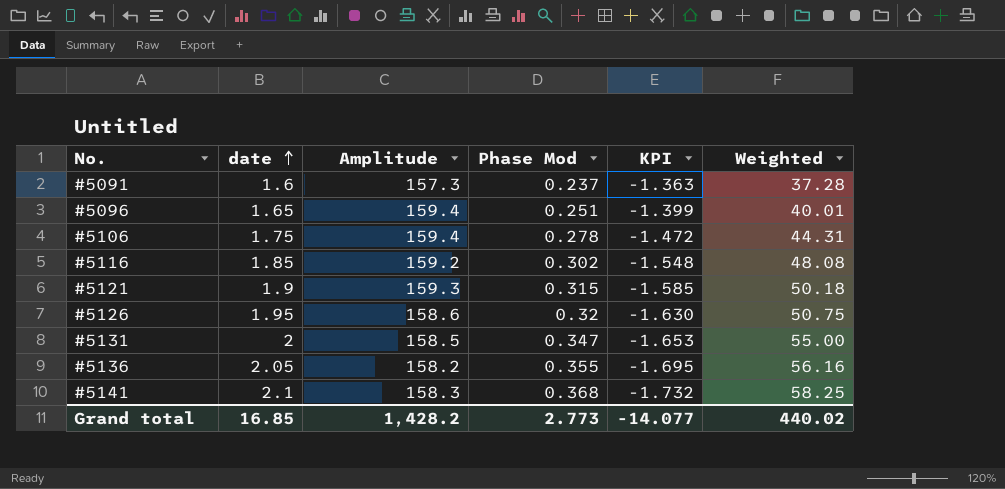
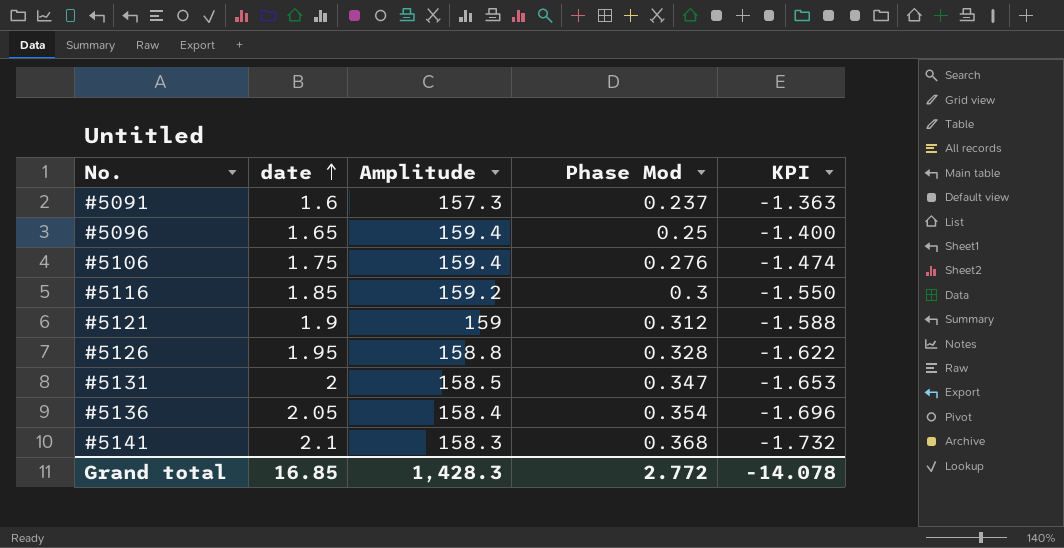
column Weighted | formula: [Amplitude] * [Phase Mod] -> none
#5096 | Phase Mod: 0.251 -> 0.25
#5096 | KPI: -1.399 -> -1.400
#5106 | Phase Mod: 0.278 -> 0.276
#5106 | KPI: -1.472 -> -1.474
#5116 | Phase Mod: 0.302 -> 0.3
#5116 | KPI: -1.548 -> -1.550
#5121 | Amplitude: 159.3 -> 159
#5121 | Phase Mod: 0.315 -> 0.312
#5121 | KPI: -1.585 -> -1.588
#5126 | Amplitude: 158.6 -> 158.8
#5126 | Phase Mod: 0.32 -> 0.328
#5126 | KPI: -1.630 -> -1.622
#5136 | Amplitude: 158.2 -> 158.4
#5136 | Phase Mod: 0.355 -> 0.354
#5136 | KPI: -1.695 -> -1.696
Grand total | Amplitude: 1,428.2 -> 1,428.3
Grand total | Phase Mod: 2.773 -> 2.772
Grand total | KPI: -14.077 -> -14.078

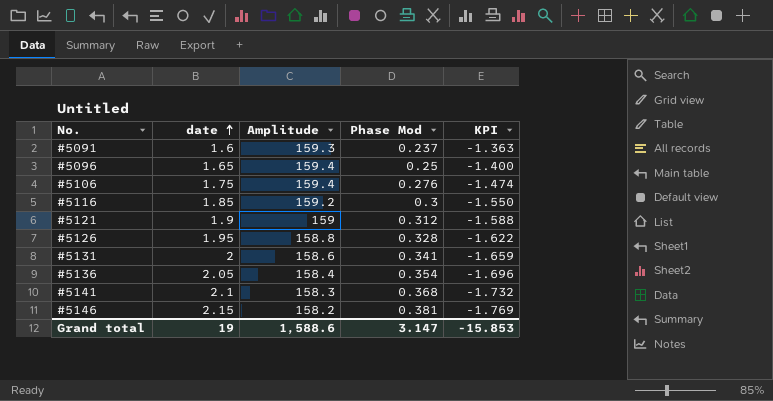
#5091 | Amplitude: 157.3 -> 159.3
#5131 | Amplitude: 158.5 -> 158.6
#5131 | Phase Mod: 0.347 -> 0.341
#5131 | KPI: -1.653 -> -1.659
row #5146: none -> 2.15 | 158.2 | 0.381 | -1.769
Grand total | date: 16.85 -> 19
Grand total | Amplitude: 1,428.3 -> 1,588.6
Grand total | Phase Mod: 2.772 -> 3.147
Grand total | KPI: -14.078 -> -15.853

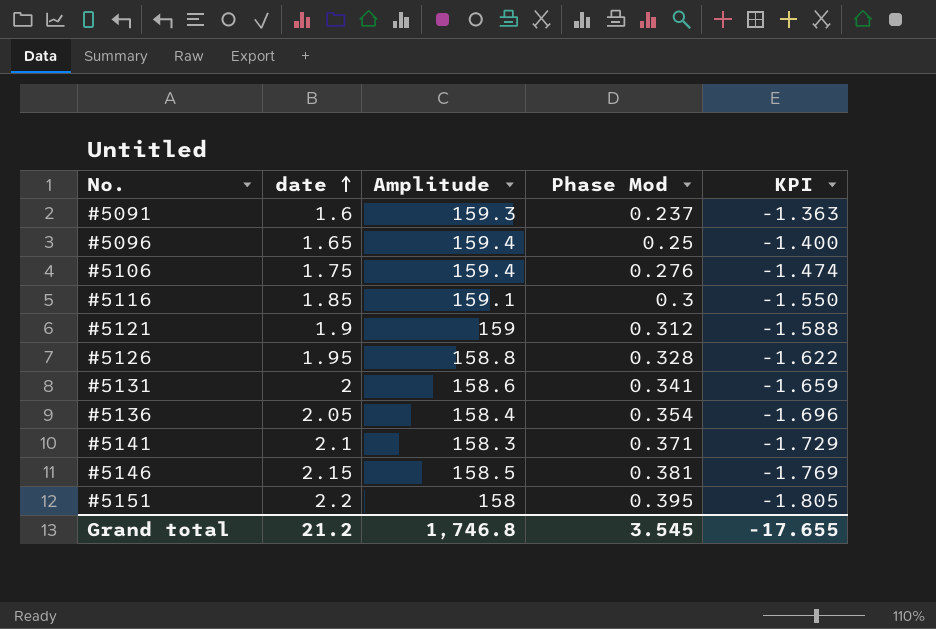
#5116 | Amplitude: 159.2 -> 159.1
#5141 | Phase Mod: 0.368 -> 0.371
#5141 | KPI: -1.732 -> -1.729
#5146 | Amplitude: 158.2 -> 158.5
row #5151: none -> 2.2 | 158 | 0.395 | -1.805
Grand total | date: 19 -> 21.2
Grand total | Amplitude: 1,588.6 -> 1,746.8
Grand total | Phase Mod: 3.147 -> 3.545
Grand total | KPI: -15.853 -> -17.655

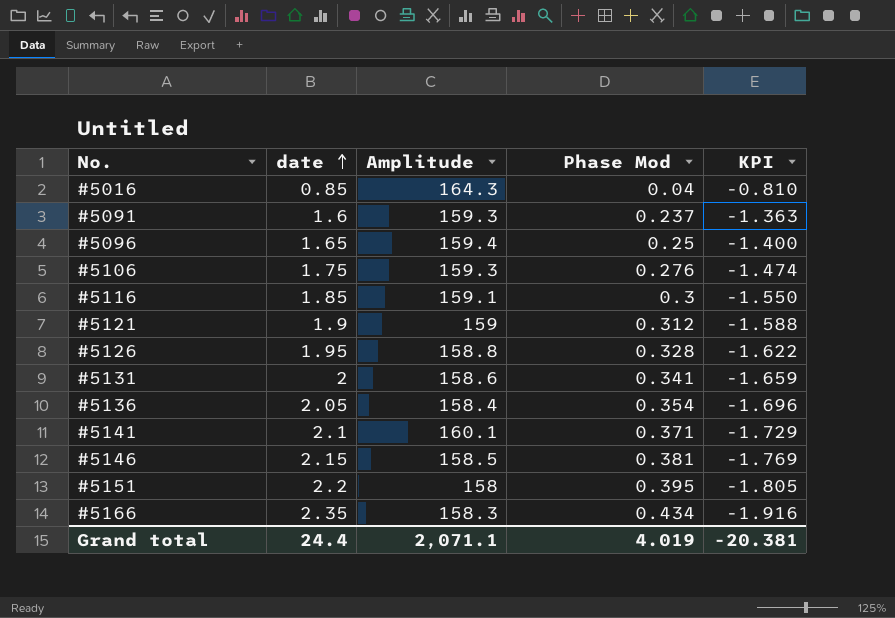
row #5016: none -> 0.85 | 164.3 | 0.04 | -0.810
#5106 | Amplitude: 159.4 -> 159.3
#5141 | Amplitude: 158.3 -> 160.1
row #5166: none -> 2.35 | 158.3 | 0.434 | -1.916
Grand total | date: 21.2 -> 24.4
Grand total | Amplitude: 1,746.8 -> 2,071.1
Grand total | Phase Mod: 3.545 -> 4.019
Grand total | KPI: -17.655 -> -20.381

